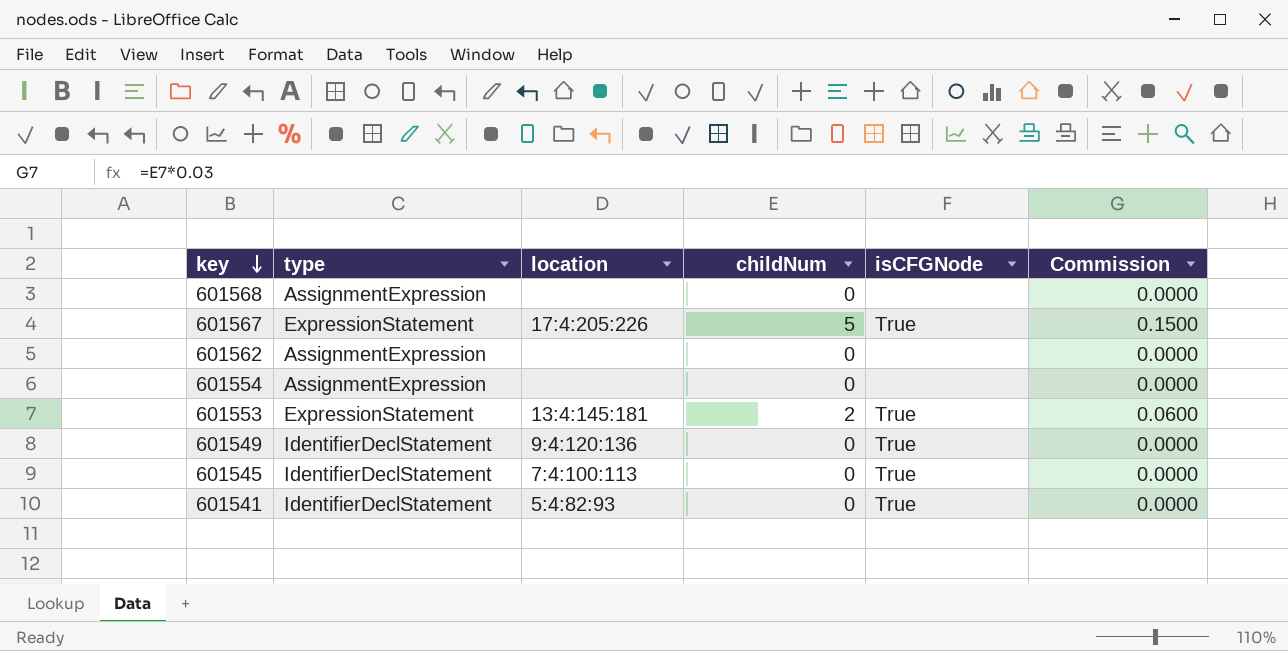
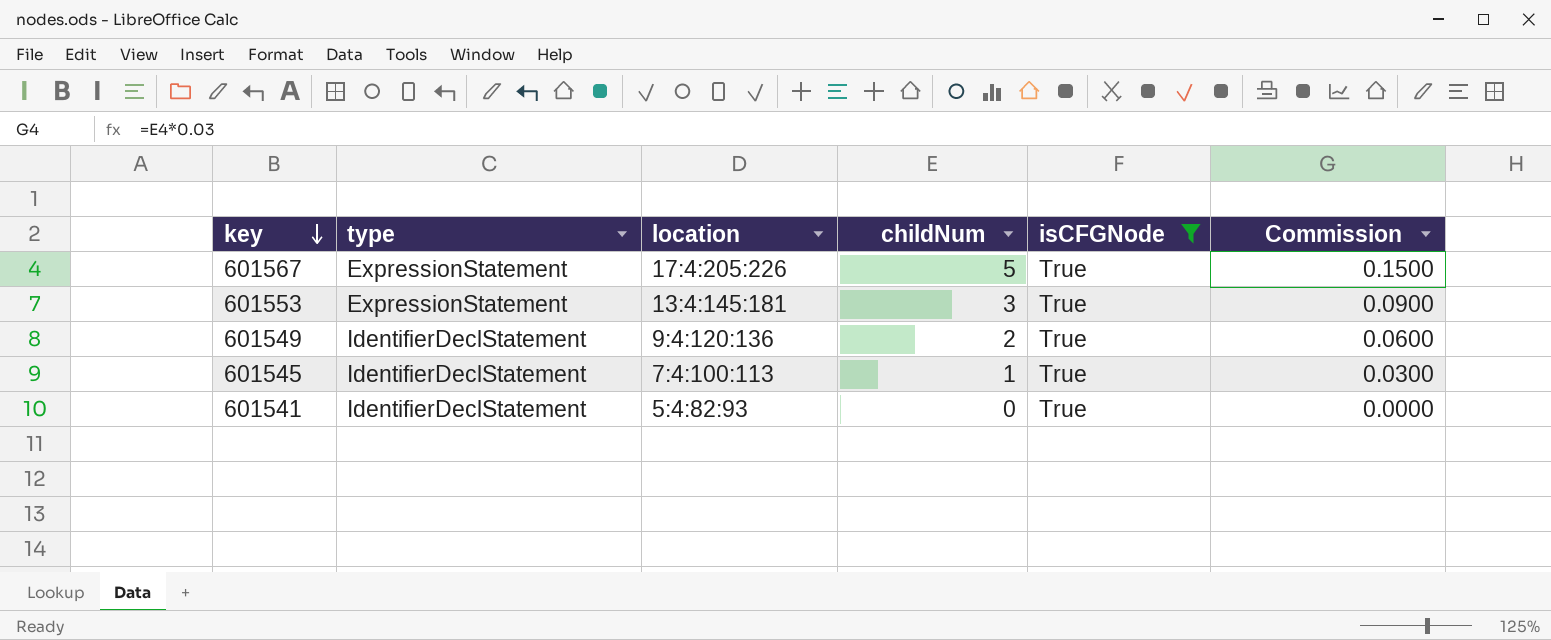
filter: none -> isCFGNode = True
601553 | childNum: 2 -> 3
601553 | Commission: 0.0600 -> 0.0900
601549 | childNum: 0 -> 2
601549 | Commission: 0.0000 -> 0.0600
601545 | childNum: 0 -> 1
601545 | Commission: 0.0000 -> 0.0300

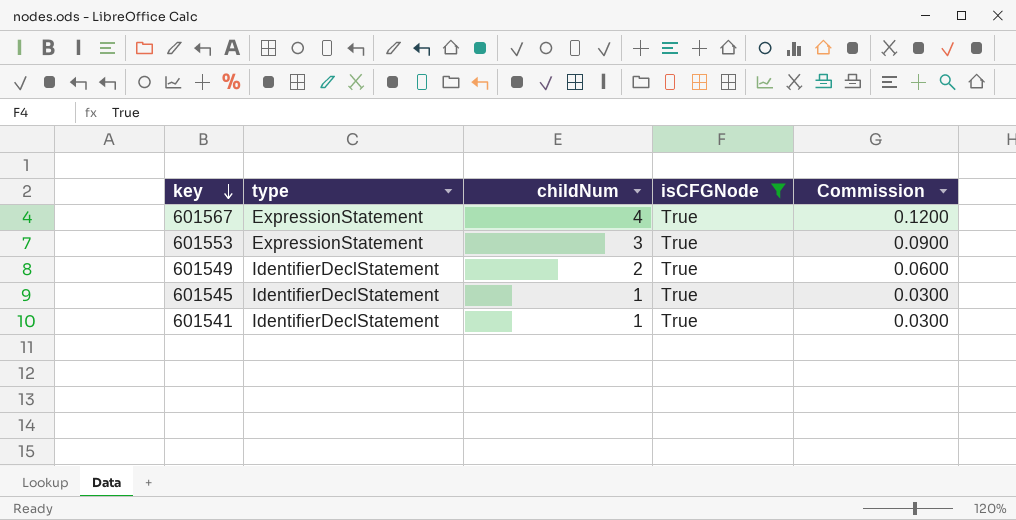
column location | position: 3 -> none
601567 | childNum: 5 -> 4
601567 | Commission: 0.1500 -> 0.1200
601541 | childNum: 0 -> 1
601541 | Commission: 0.0000 -> 0.0300

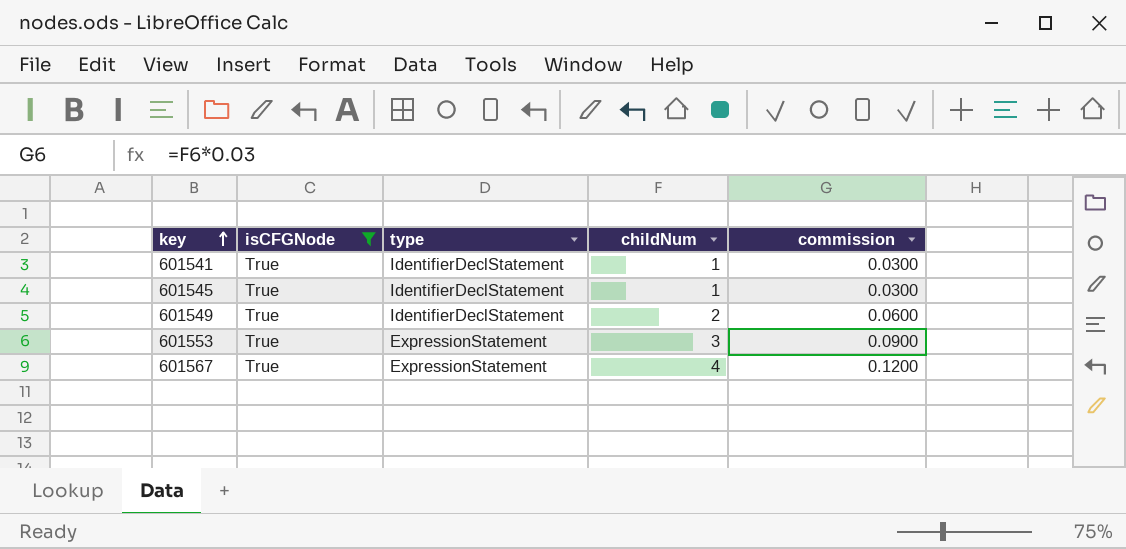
row order: key descending -> key ascending
column isCFGNode | position: 4 -> 2
column name: Commission -> commission

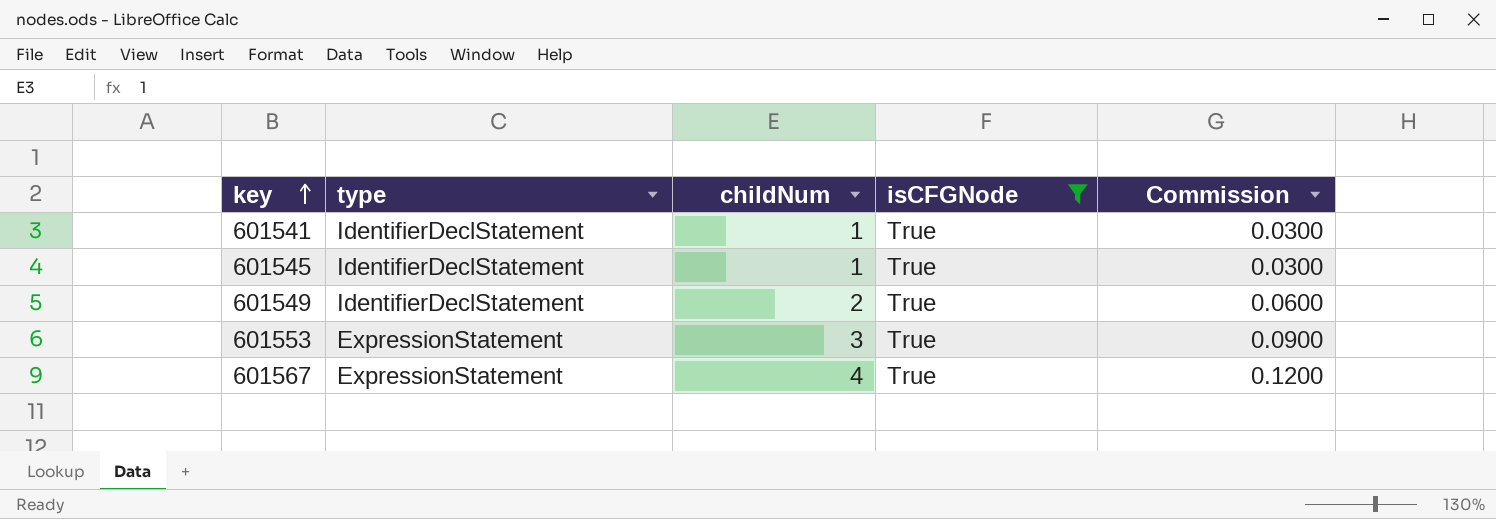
column isCFGNode | position: 2 -> 4
column name: commission -> Commission

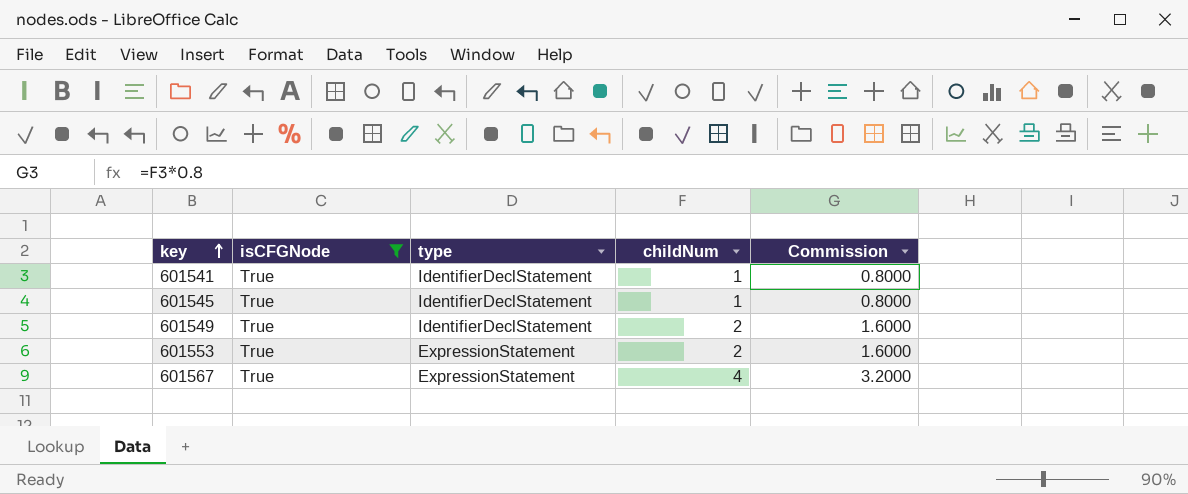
column isCFGNode | position: 4 -> 2
column Commission | formula: [childNum] * 0.03 -> [childNum] * 0.8
601553 | childNum: 3 -> 2

